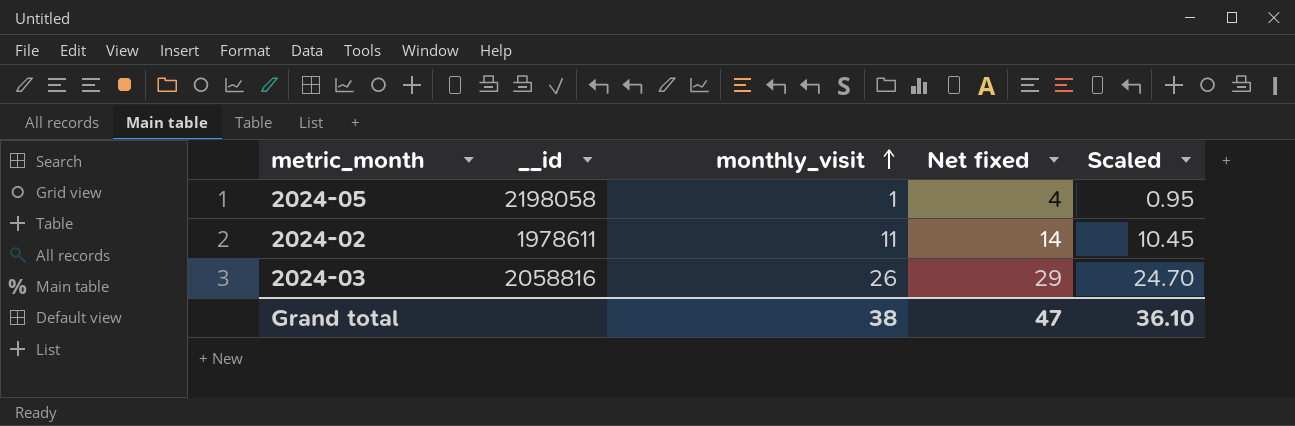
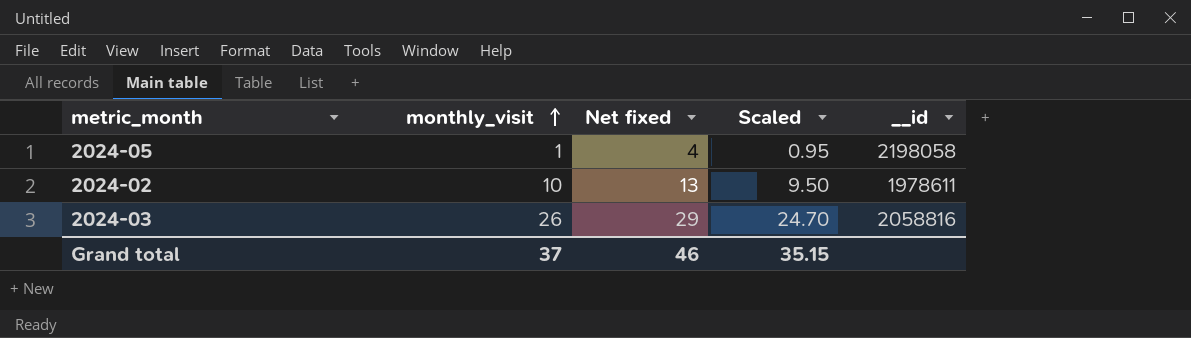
column __id | position: 2 -> 5
2024-02 | monthly_visit: 11 -> 10
2024-02 | Net fixed: 14 -> 13
2024-02 | Scaled: 10.45 -> 9.50
Grand total | monthly_visit: 38 -> 37
Grand total | Net fixed: 47 -> 46
Grand total | Scaled: 36.10 -> 35.15

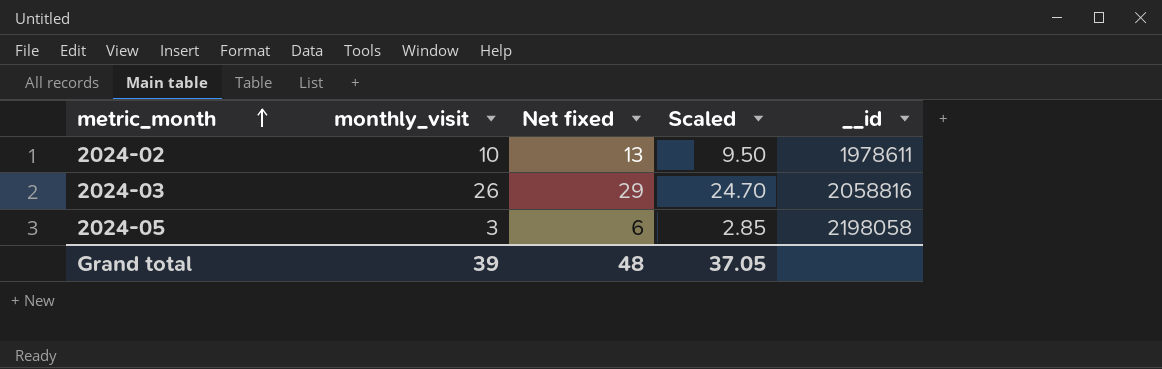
row order: monthly_visit ascending -> metric_month ascending
2024-05 | monthly_visit: 1 -> 3
2024-05 | Net fixed: 4 -> 6
2024-05 | Scaled: 0.95 -> 2.85
Grand total | monthly_visit: 37 -> 39
Grand total | Net fixed: 46 -> 48
Grand total | Scaled: 35.15 -> 37.05

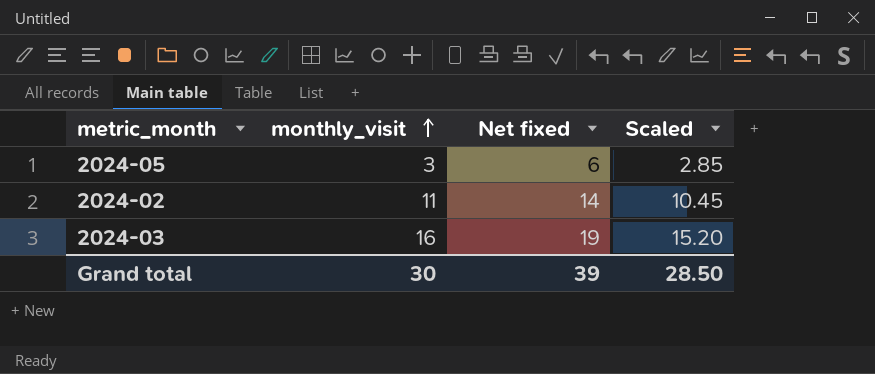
row order: metric_month ascending -> monthly_visit ascending
column __id | position: 5 -> none
2024-02 | monthly_visit: 10 -> 11
2024-02 | Net fixed: 13 -> 14
2024-02 | Scaled: 9.50 -> 10.45
2024-03 | monthly_visit: 26 -> 16
2024-03 | Net fixed: 29 -> 19
2024-03 | Scaled: 24.70 -> 15.20
Grand total | monthly_visit: 39 -> 30
Grand total | Net fixed: 48 -> 39
Grand total | Scaled: 37.05 -> 28.50

